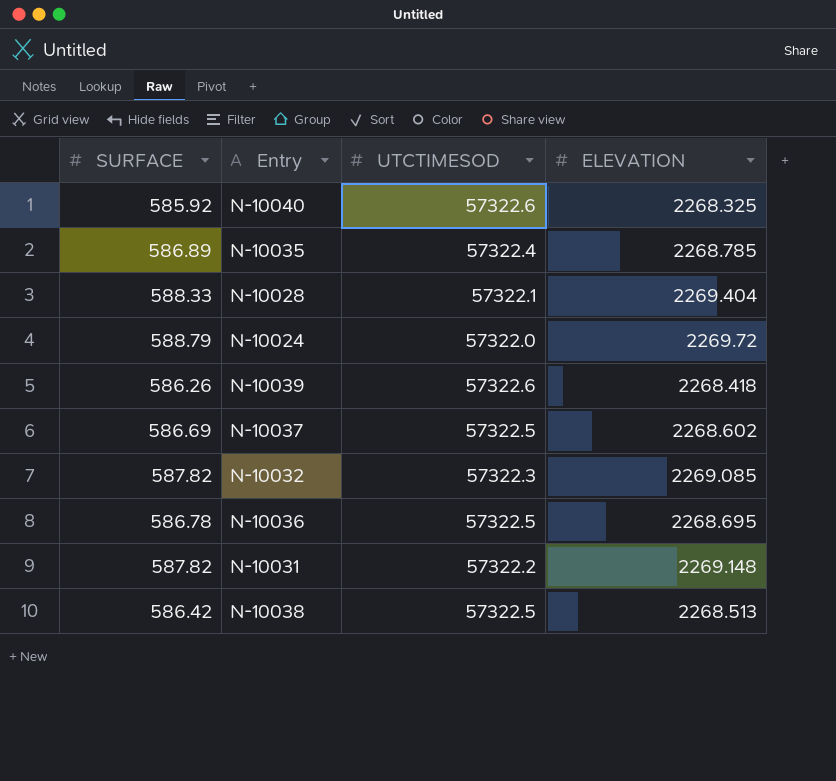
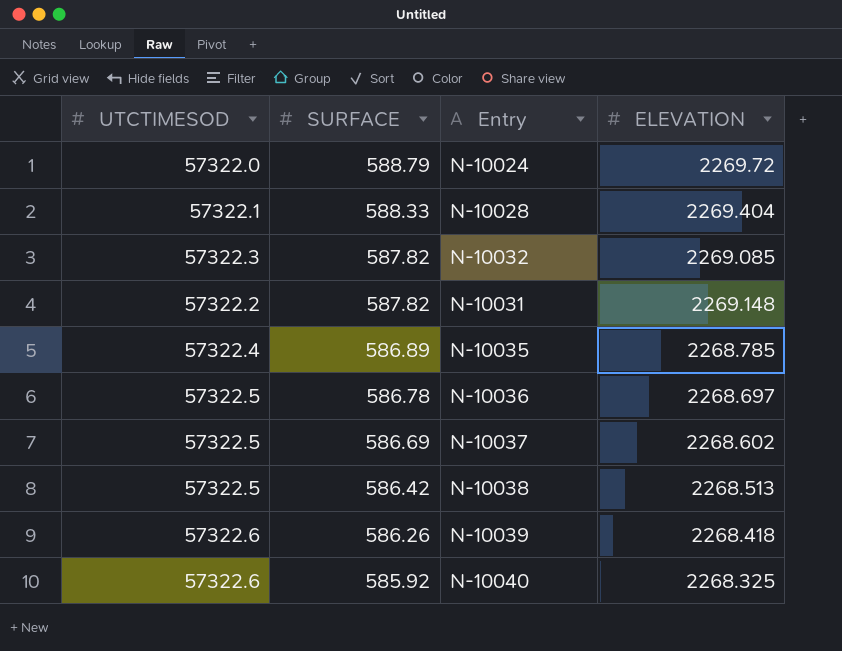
row order: none -> SURFACE descending
column UTCTIMESOD | position: 3 -> 1
N-10036 | ELEVATION: 2268.695 -> 2268.697

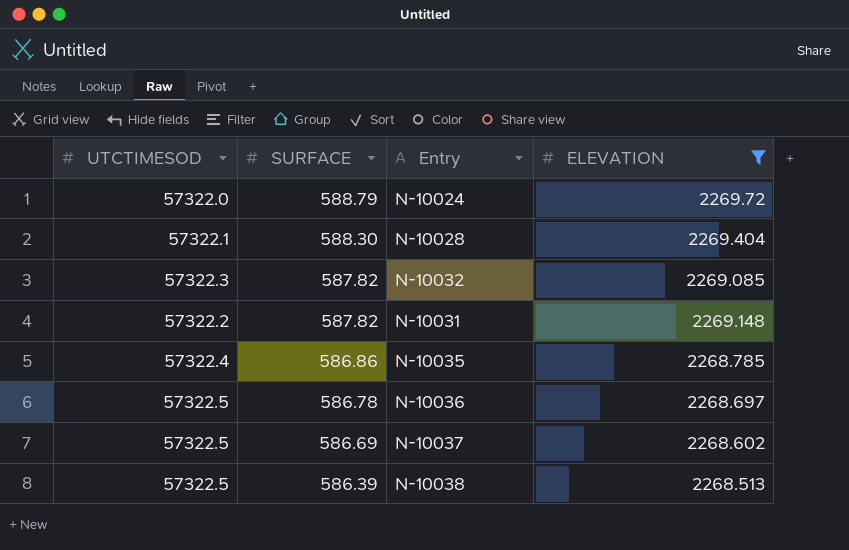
filter: none -> ELEVATION >= 2268.513
N-10028 | SURFACE: 588.33 -> 588.30
N-10035 | SURFACE: 586.89 -> 586.86
N-10038 | SURFACE: 586.42 -> 586.39

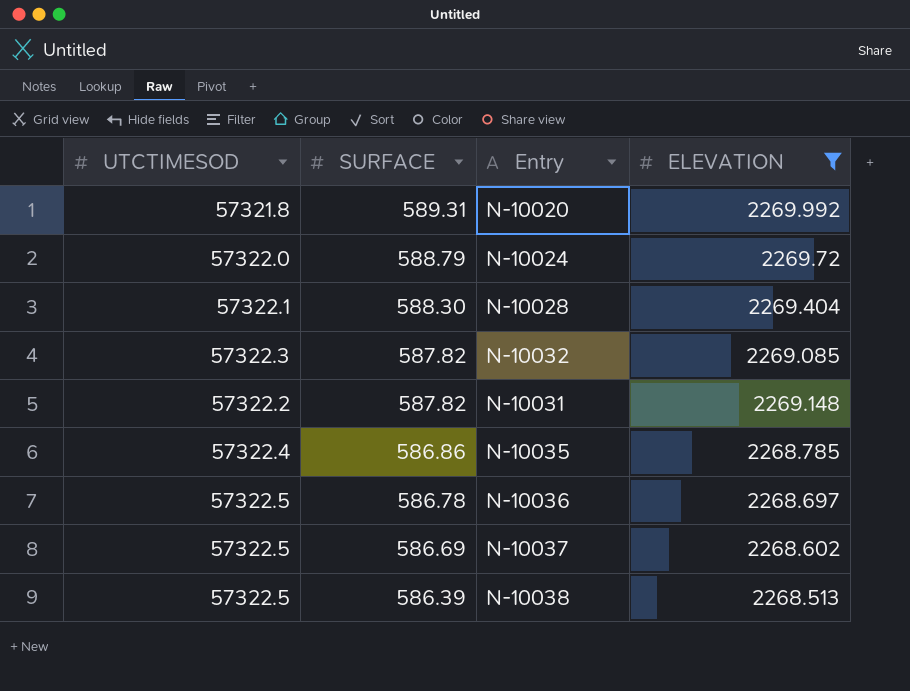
row N-10020: none -> 57321.8 | 589.31 | 2269.992

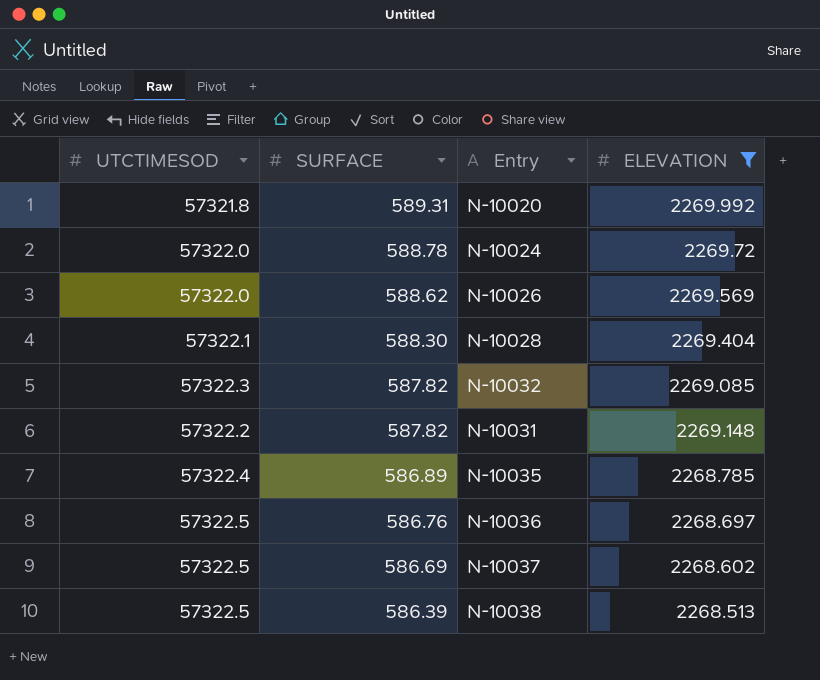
N-10024 | SURFACE: 588.79 -> 588.78
row N-10026: none -> 57322.0 | 588.62 | 2269.569
N-10035 | SURFACE: 586.86 -> 586.89
N-10036 | SURFACE: 586.78 -> 586.76

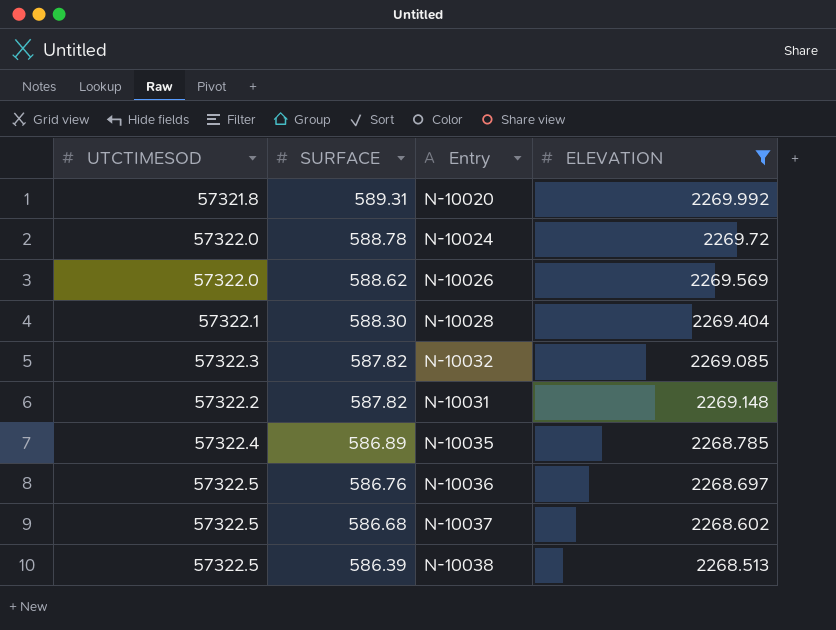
N-10037 | SURFACE: 586.69 -> 586.68

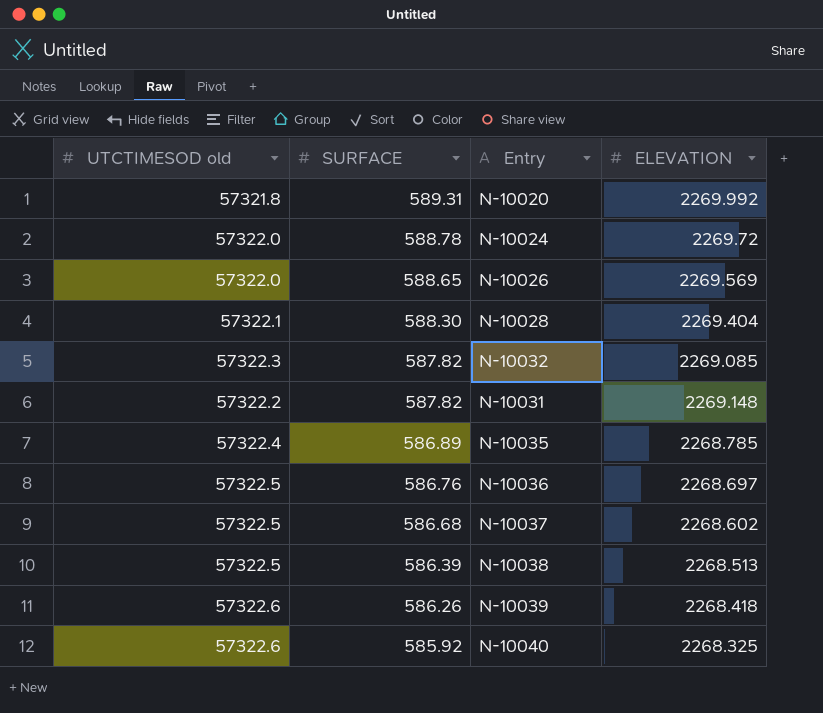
filter: ELEVATION >= 2268.513 -> none
column name: UTCTIMESOD -> UTCTIMESOD old
N-10026 | SURFACE: 588.62 -> 588.65

